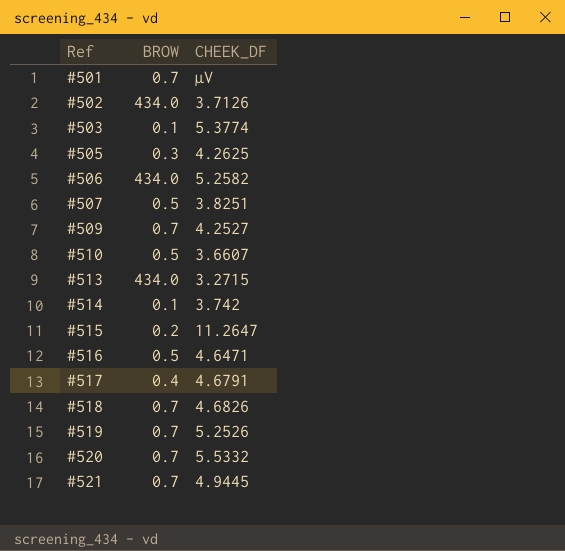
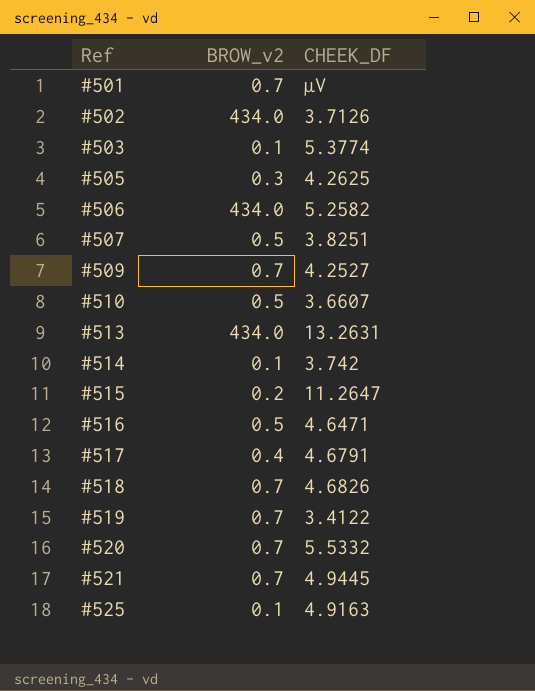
column name: BROW -> BROW_v2
#513 | CHEEK_DF: 3.2715 -> 13.2631
#519 | CHEEK_DF: 5.2526 -> 3.4122
row #525: none -> 0.1 | 4.9163

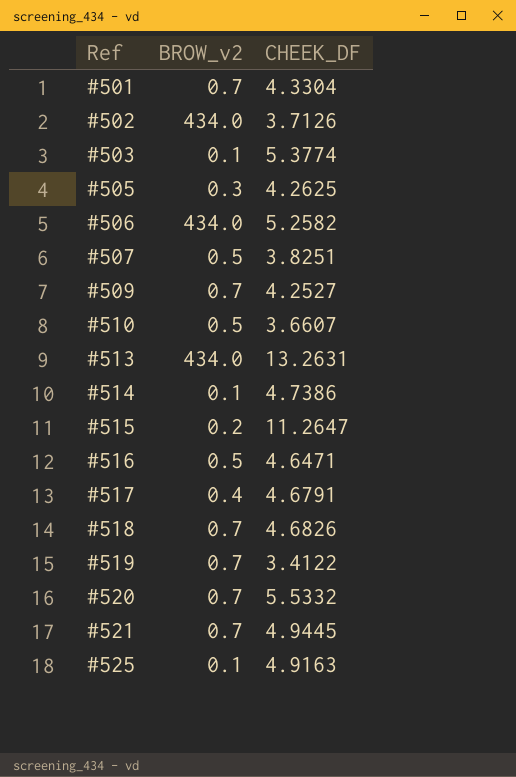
#501 | CHEEK_DF: µV -> 4.3304
#514 | CHEEK_DF: 3.742 -> 4.7386

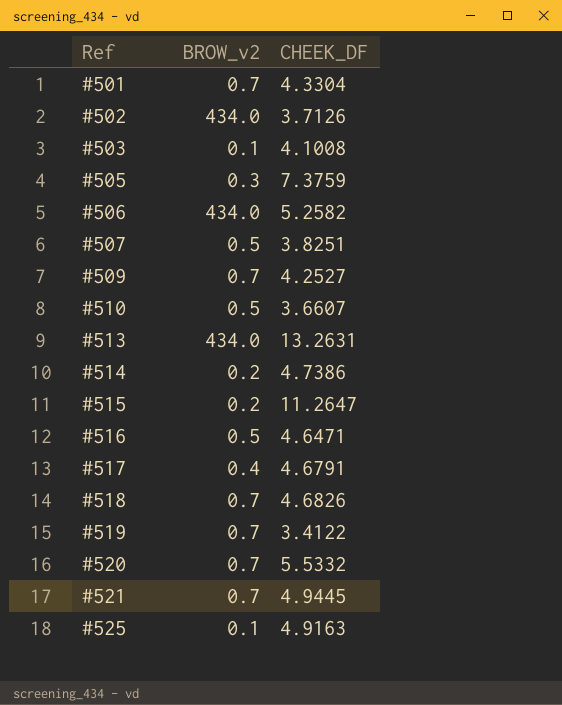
#503 | CHEEK_DF: 5.3774 -> 4.1008
#505 | CHEEK_DF: 4.2625 -> 7.3759
#514 | BROW_v2: 0.1 -> 0.2

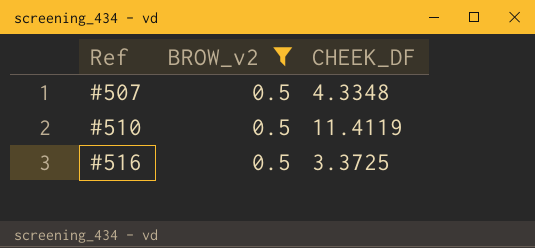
filter: none -> BROW_v2 = 0.5
#507 | CHEEK_DF: 3.8251 -> 4.3348
#510 | CHEEK_DF: 3.6607 -> 11.4119
#516 | CHEEK_DF: 4.6471 -> 3.3725

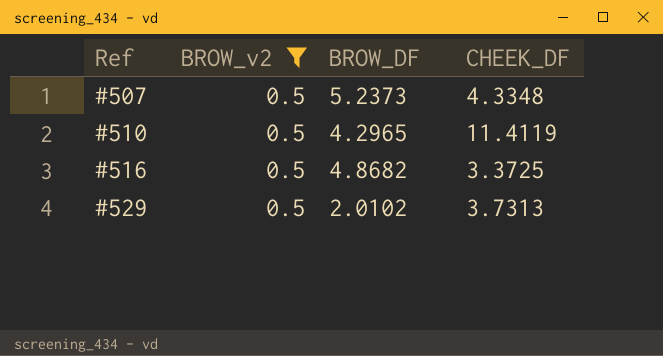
column BROW_DF | position: none -> 3
row #529: none -> 0.5 | 2.0102 | 3.7313

